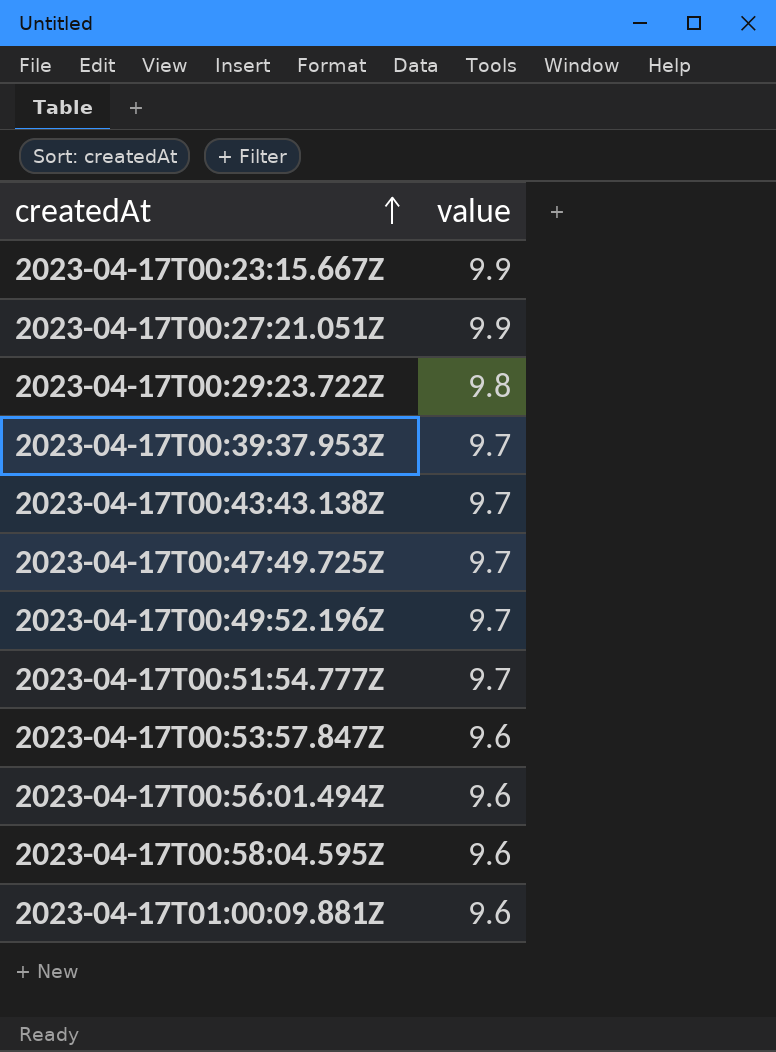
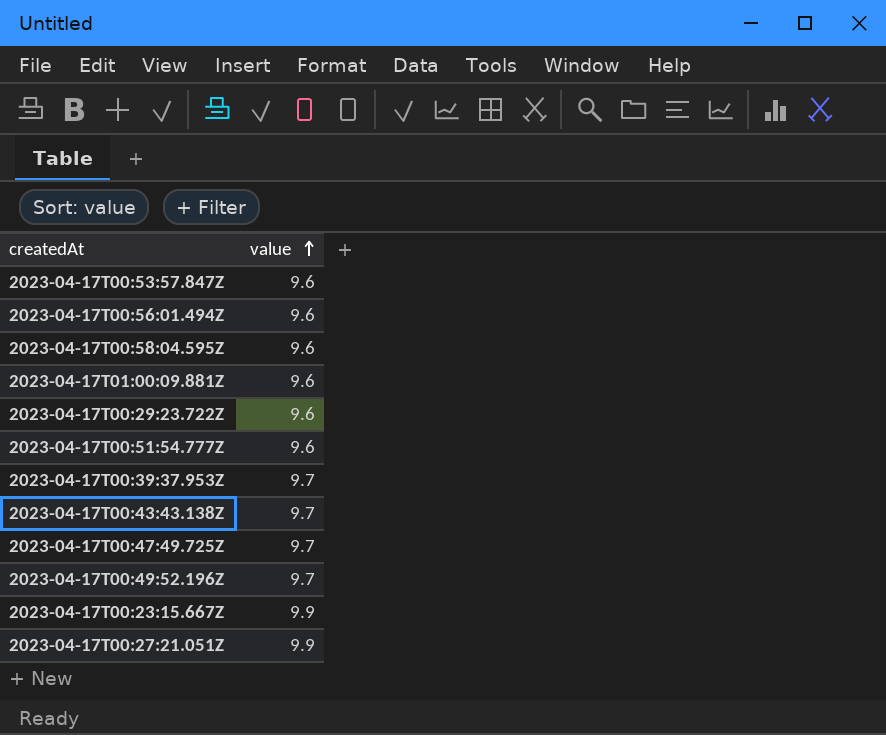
row order: createdAt ascending -> value ascending
2023-04-17T00:29:23.722Z | value: 9.8 -> 9.6
2023-04-17T00:51:54.777Z | value: 9.7 -> 9.6

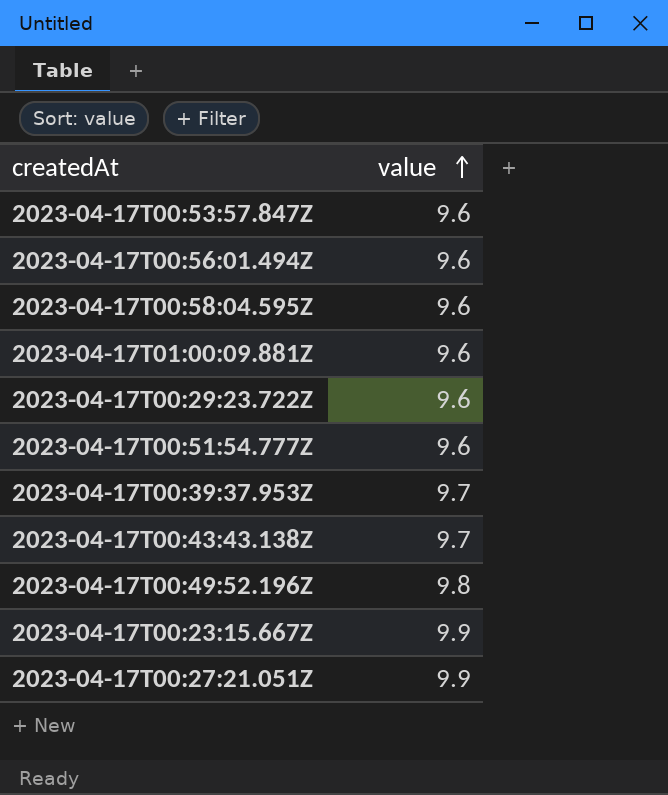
row 2023-04-17T00:47:49.725Z: 9.7 -> none
2023-04-17T00:49:52.196Z | value: 9.7 -> 9.8

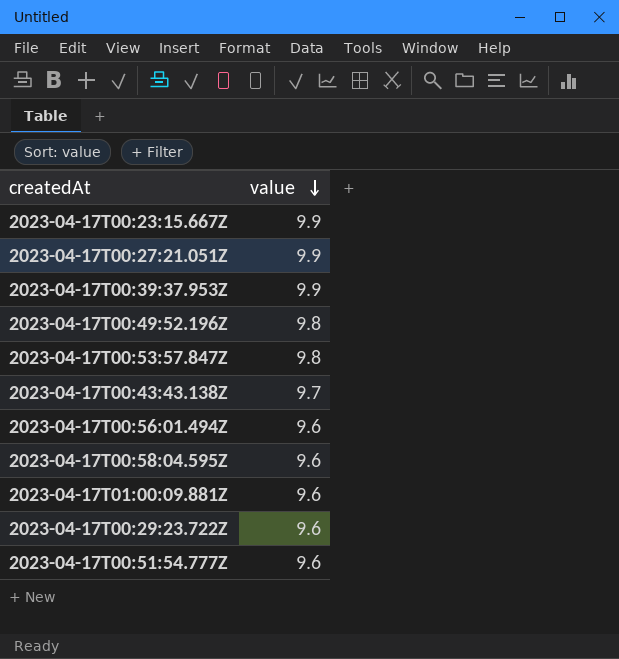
row order: value ascending -> value descending
2023-04-17T00:39:37.953Z | value: 9.7 -> 9.9
2023-04-17T00:53:57.847Z | value: 9.6 -> 9.8

